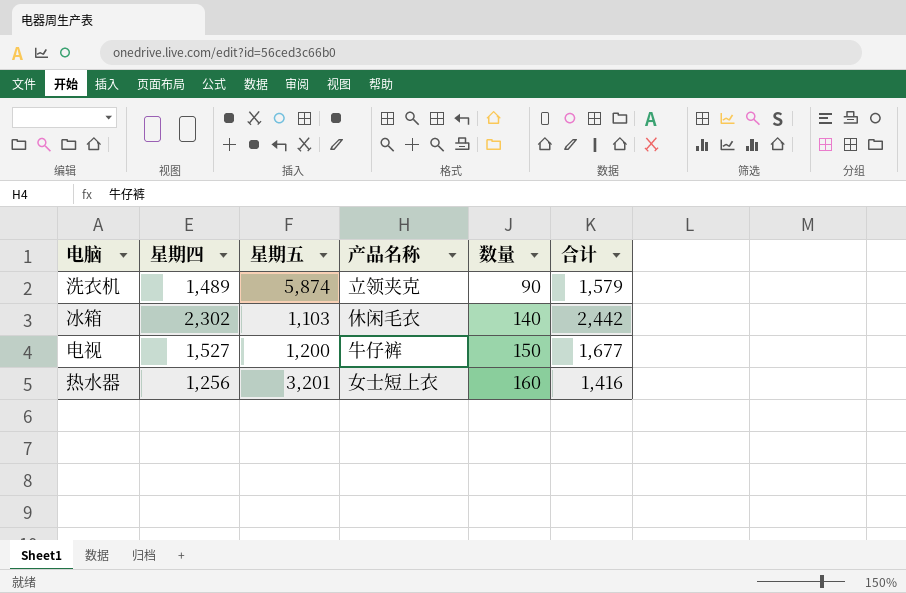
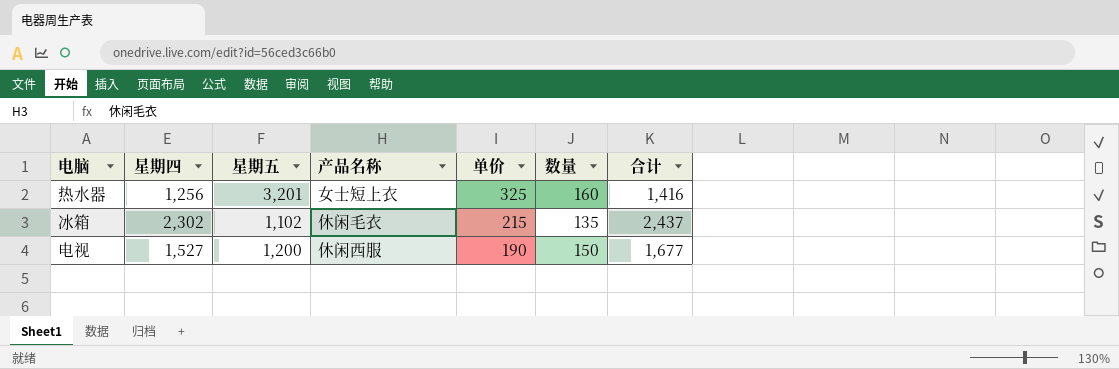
row order: 数量 ascending -> 单价 descending
column 单价 | position: none -> 5
row 洗衣机: 1,489 | 5,874 | 立领夹克 | 90 | 1,579 -> none
冰箱 | 星期五: 1,103 -> 1,102
冰箱 | 数量: 140 -> 135
冰箱 | 合计: 2,442 -> 2,437
电视 | 产品名称: 牛仔裤 -> 休闲西服

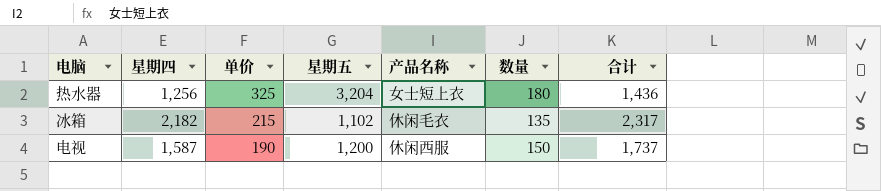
column 单价 | position: 5 -> 3
热水器 | 星期五: 3,201 -> 3,204
热水器 | 数量: 160 -> 180
热水器 | 合计: 1,416 -> 1,436
冰箱 | 星期四: 2,302 -> 2,182
冰箱 | 合计: 2,437 -> 2,317
电视 | 星期四: 1,527 -> 1,587
电视 | 合计: 1,677 -> 1,737

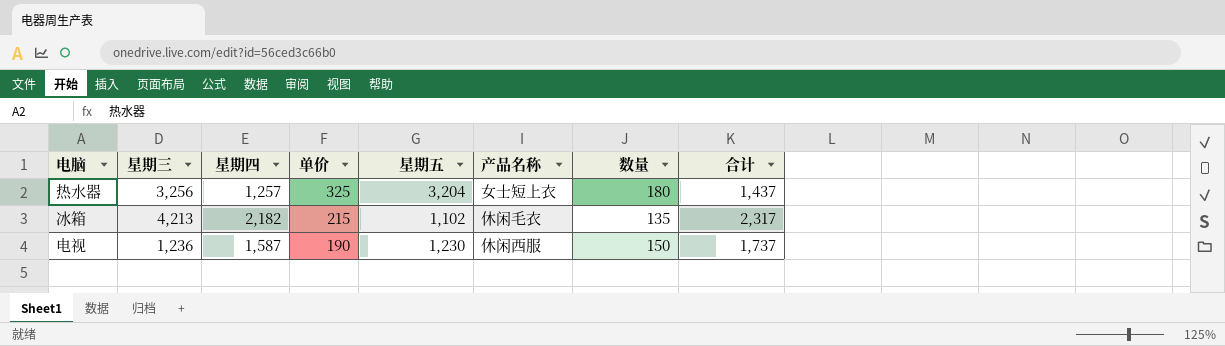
column 星期三 | position: none -> 2
热水器 | 星期四: 1,256 -> 1,257
热水器 | 合计: 1,436 -> 1,437
电视 | 星期五: 1,200 -> 1,230

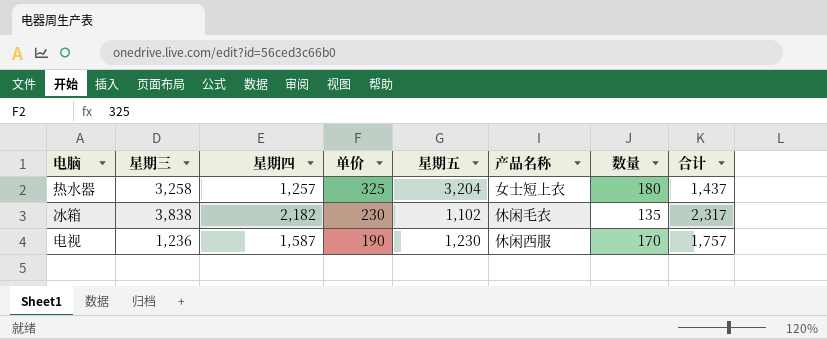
热水器 | 星期三: 3,256 -> 3,258
冰箱 | 星期三: 4,213 -> 3,838
冰箱 | 单价: 215 -> 230
电视 | 数量: 150 -> 170
电视 | 合计: 1,737 -> 1,757

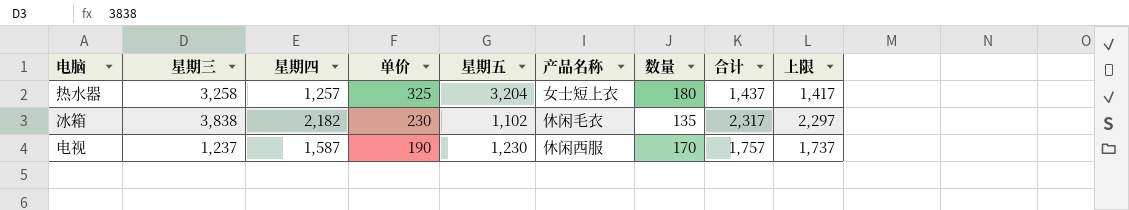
column 上限 | formula: none -> [合计] - 20
电视 | 星期三: 1,236 -> 1,237

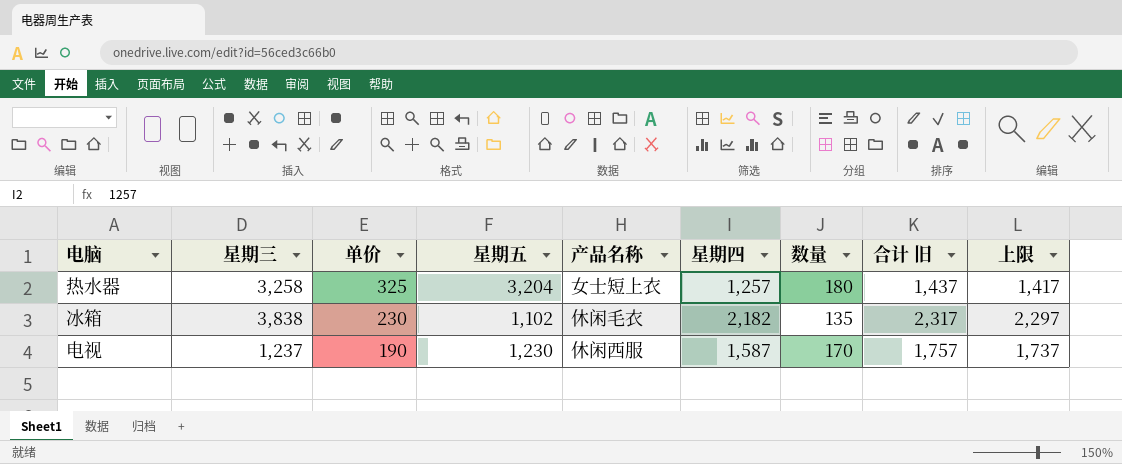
column 星期四 | position: 3 -> 6
column name: 合计 -> 合计 旧

